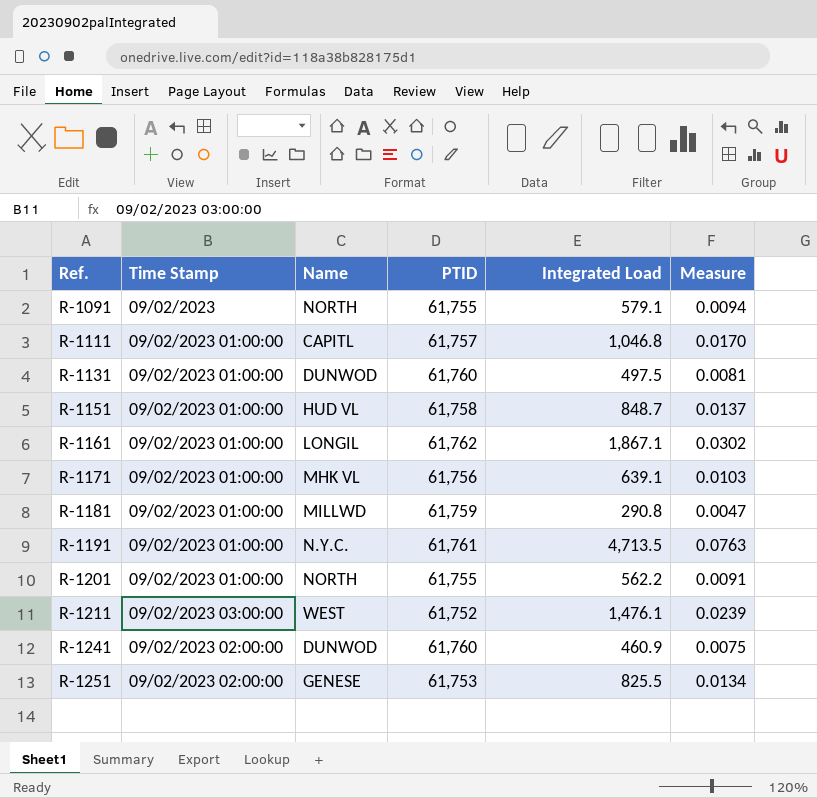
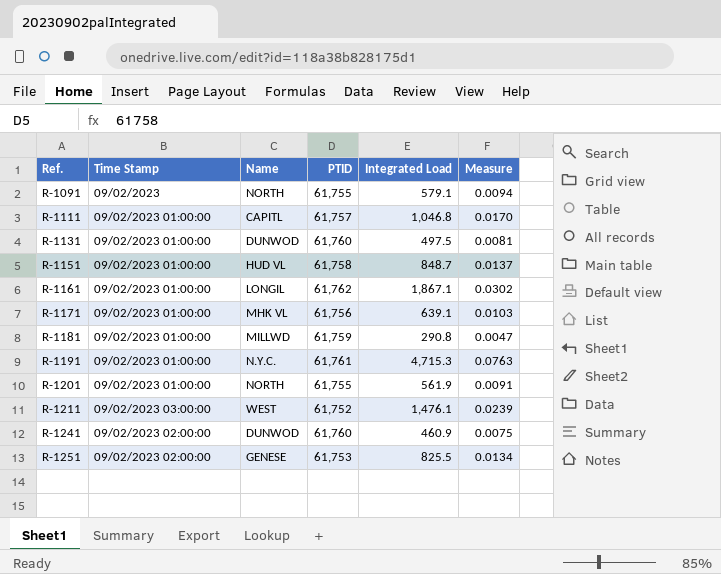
R-1191 | Integrated Load: 4,713.5 -> 4,715.3
R-1201 | Integrated Load: 562.2 -> 561.9

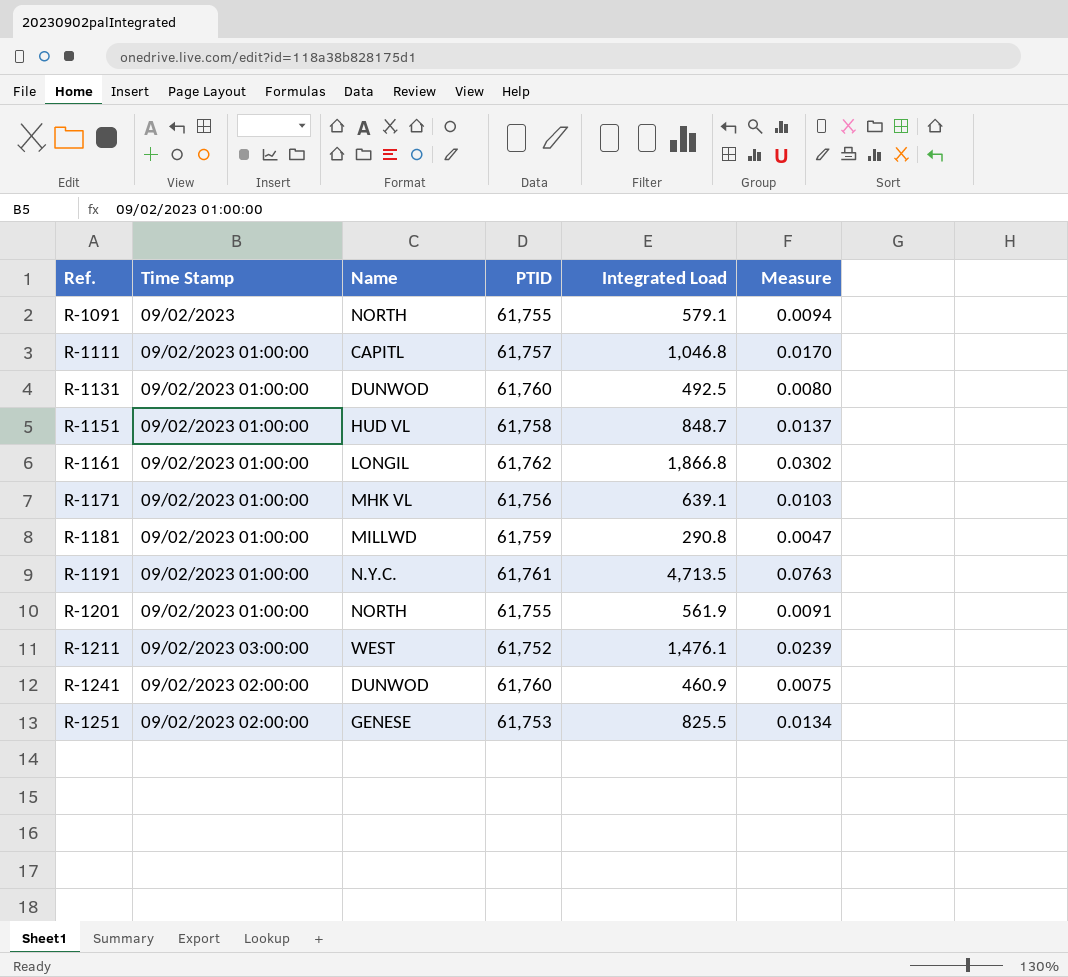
R-1131 | Integrated Load: 497.5 -> 492.5
R-1131 | Measure: 0.0081 -> 0.0080
R-1161 | Integrated Load: 1,867.1 -> 1,866.8
R-1191 | Integrated Load: 4,715.3 -> 4,713.5

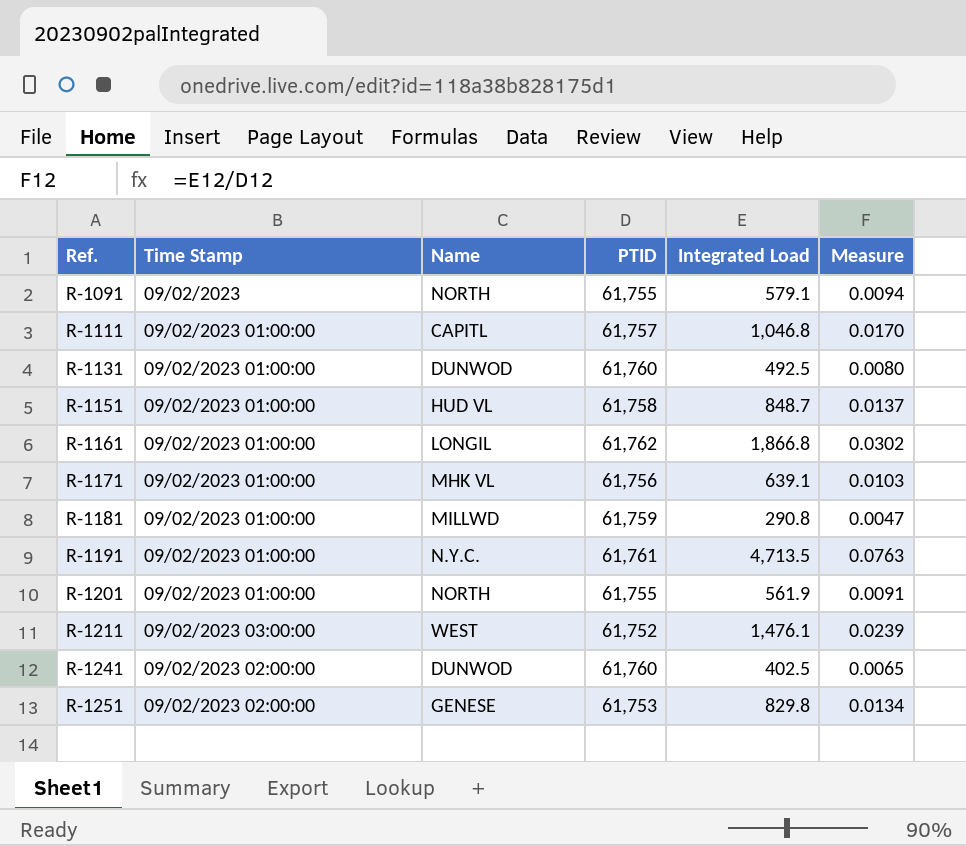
R-1241 | Integrated Load: 460.9 -> 402.5
R-1241 | Measure: 0.0075 -> 0.0065
R-1251 | Integrated Load: 825.5 -> 829.8

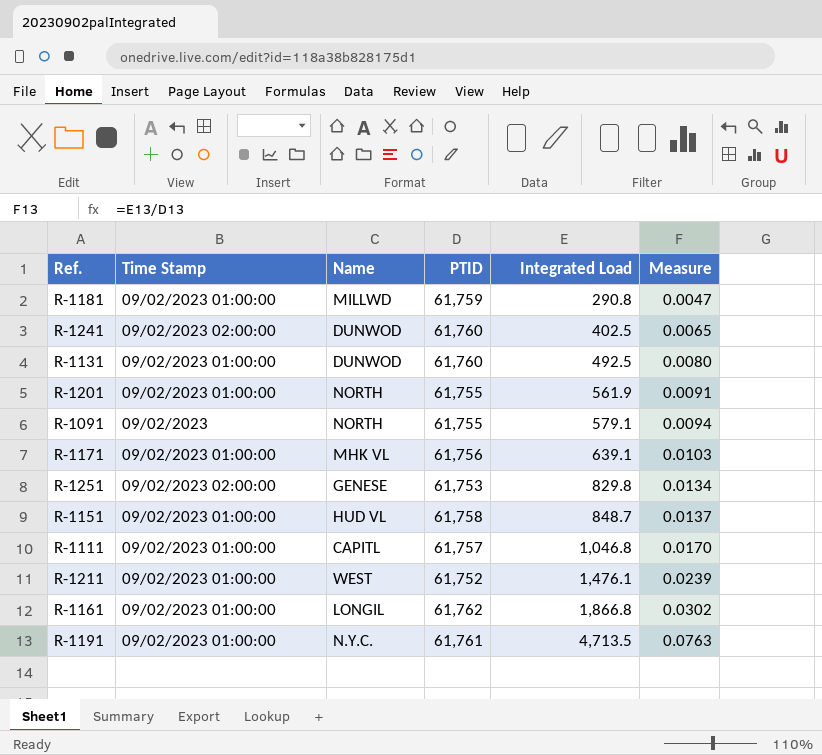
row order: Ref. ascending -> Integrated Load ascending
R-1211 | Time Stamp: 09/02/2023 03:00:00 -> 09/02/2023 01:00:00

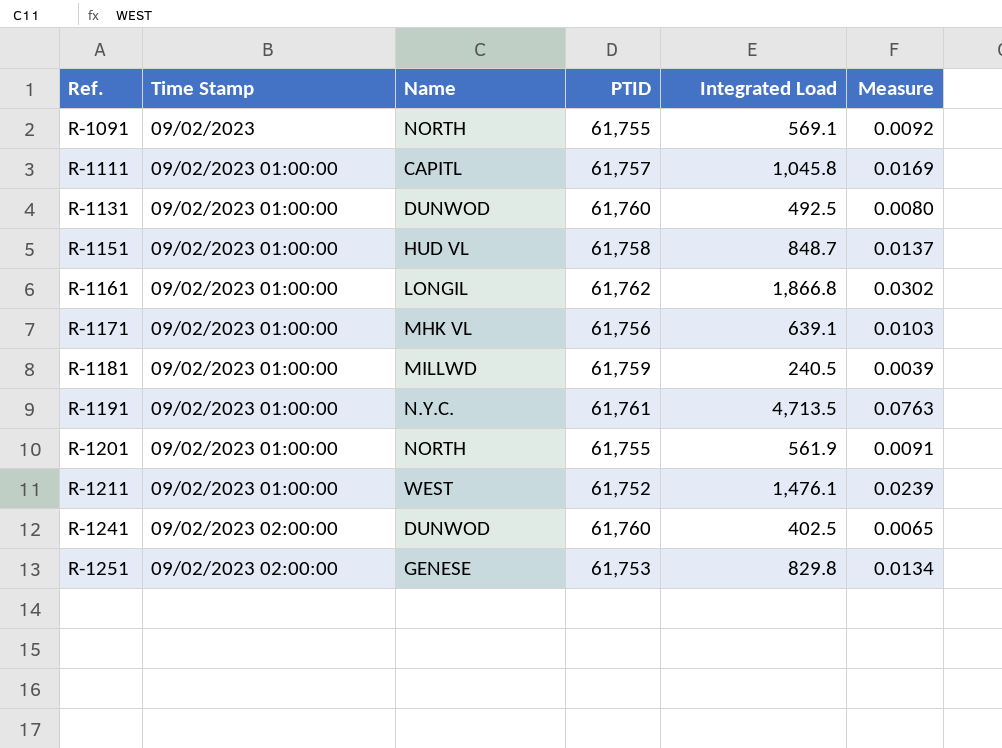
row order: Integrated Load ascending -> Ref. ascending
R-1091 | Integrated Load: 579.1 -> 569.1
R-1091 | Measure: 0.0094 -> 0.0092
R-1111 | Integrated Load: 1,046.8 -> 1,045.8
R-1111 | Measure: 0.0170 -> 0.0169
R-1181 | Integrated Load: 290.8 -> 240.5
R-1181 | Measure: 0.0047 -> 0.0039

